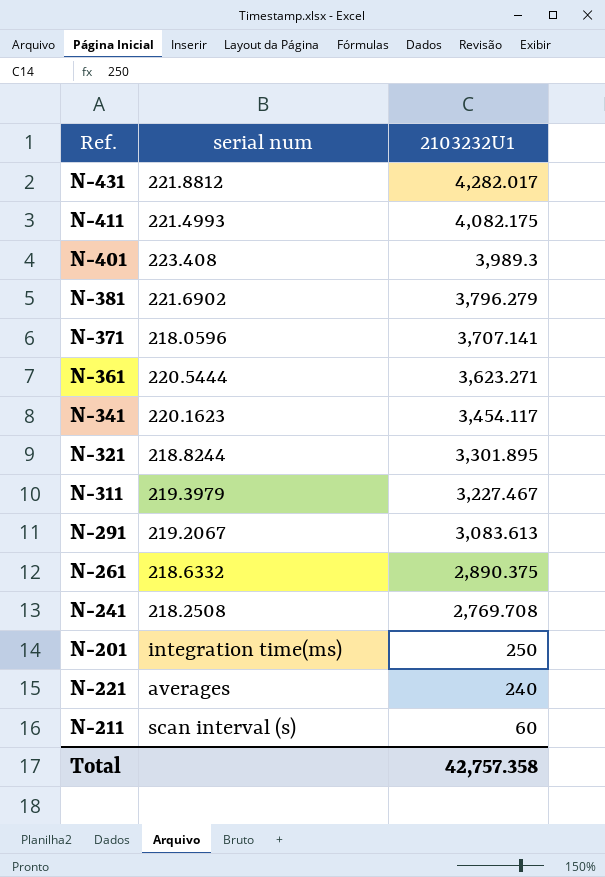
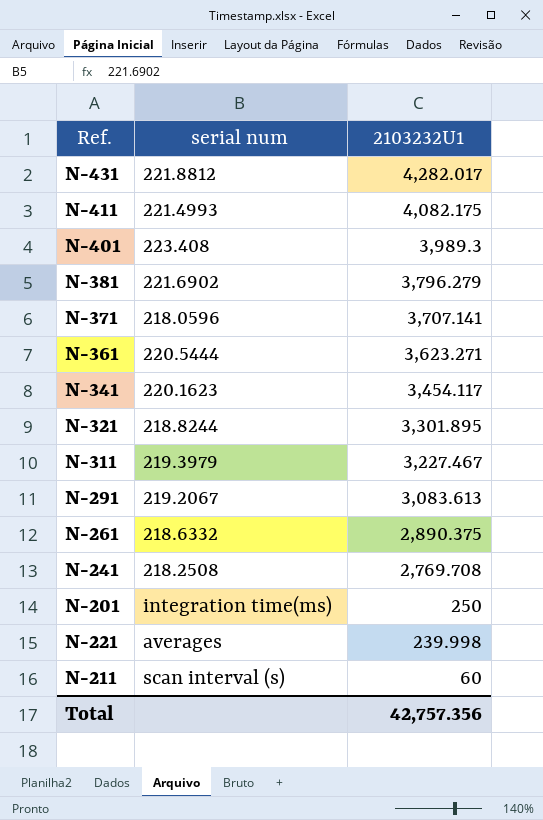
N-221 | 2103232U1: 240 -> 239.998
Total | 2103232U1: 42,757.358 -> 42,757.356

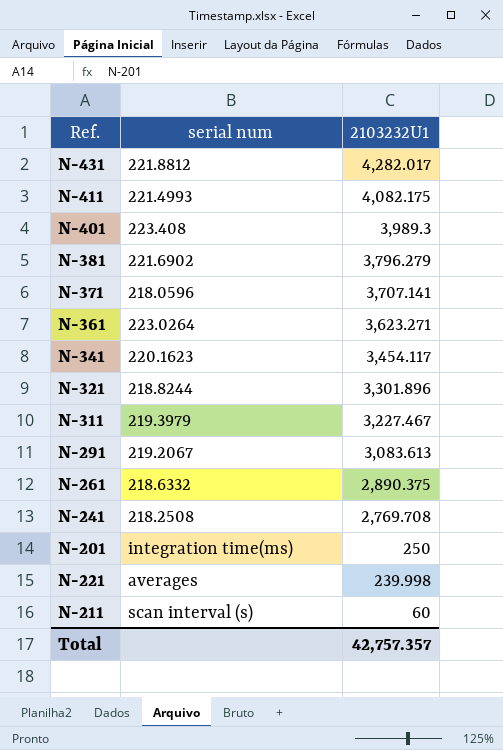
N-361 | serial num: 220.5444 -> 223.0264
N-321 | 2103232U1: 3,301.895 -> 3,301.896
Total | 2103232U1: 42,757.356 -> 42,757.357

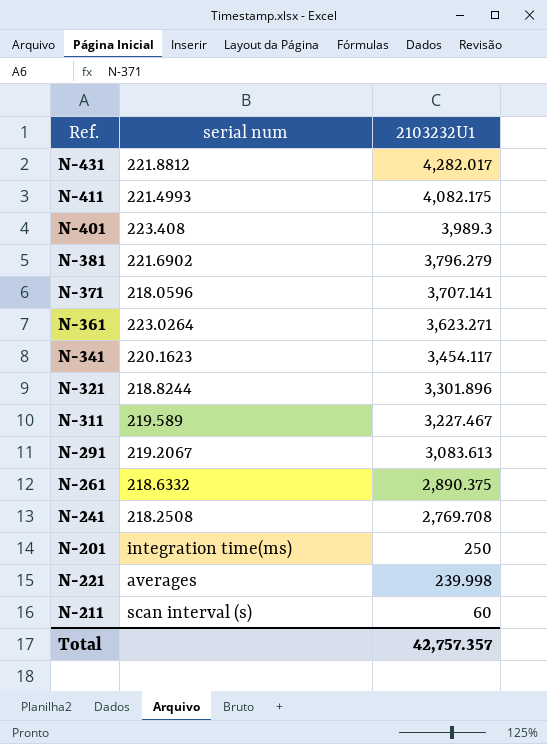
N-311 | serial num: 219.3979 -> 219.589

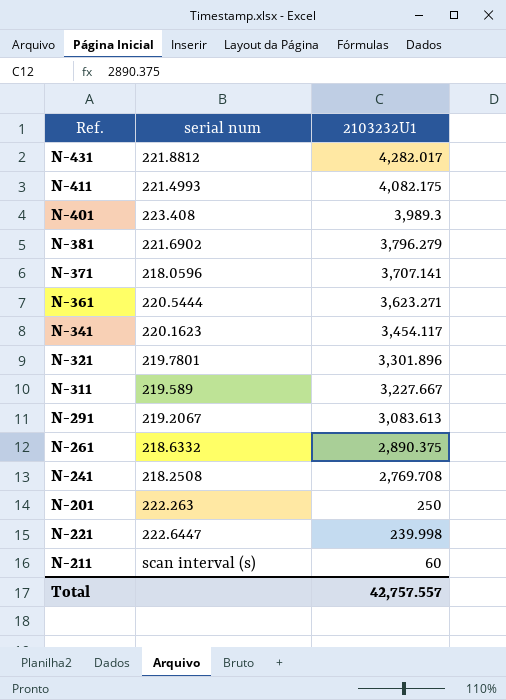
N-361 | serial num: 223.0264 -> 220.5444
N-321 | serial num: 218.8244 -> 219.7801
N-311 | 2103232U1: 3,227.467 -> 3,227.667
N-201 | serial num: integration time(ms) -> 222.263
N-221 | serial num: averages -> 222.6447
Total | 2103232U1: 42,757.357 -> 42,757.557

